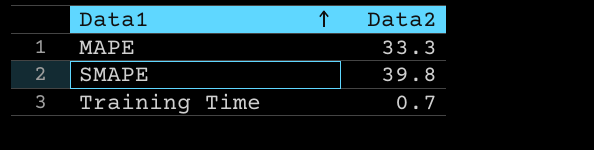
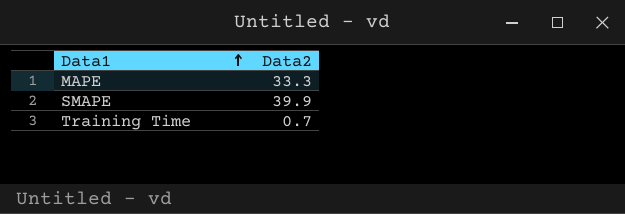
SMAPE | Data2: 39.8 -> 39.9

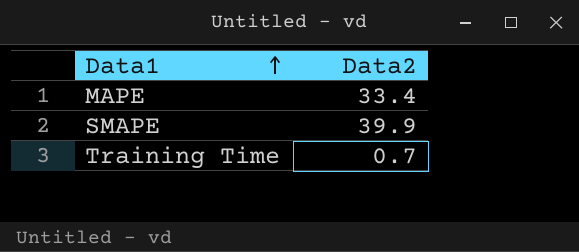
MAPE | Data2: 33.3 -> 33.4

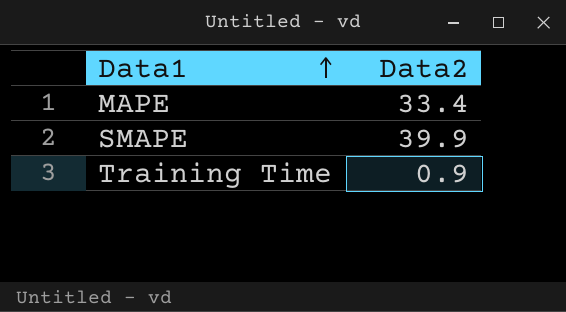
Training Time | Data2: 0.7 -> 0.9

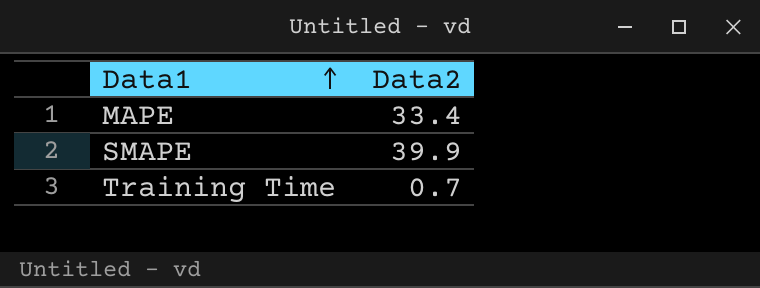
Training Time | Data2: 0.9 -> 0.7

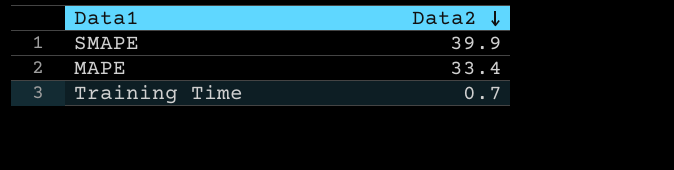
row order: Data1 ascending -> Data2 descending

